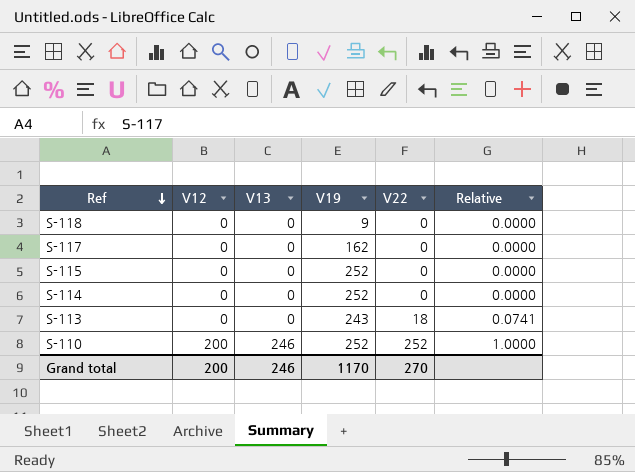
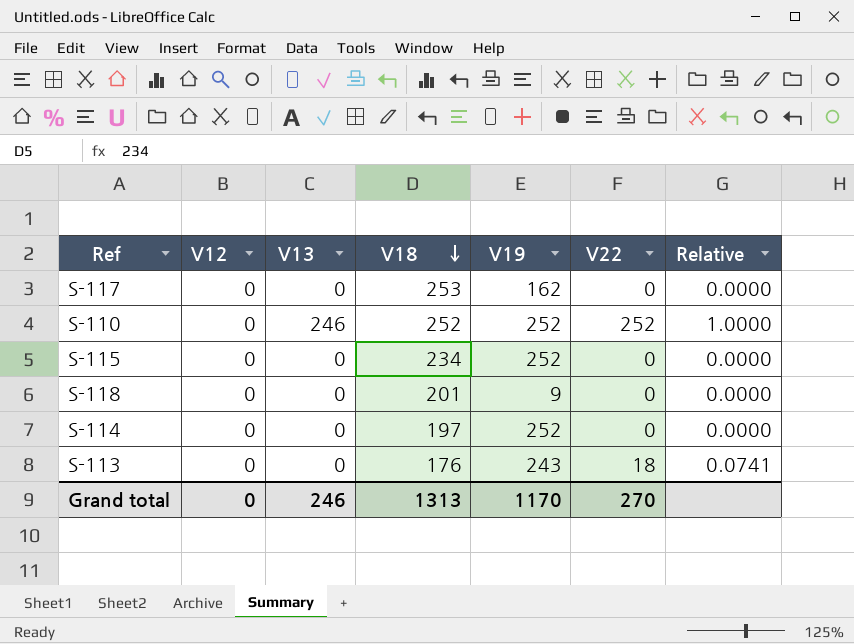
row order: Ref descending -> V18 descending
column V18 | position: none -> 4
S-110 | V12: 200 -> 0
Grand total | V12: 200 -> 0

